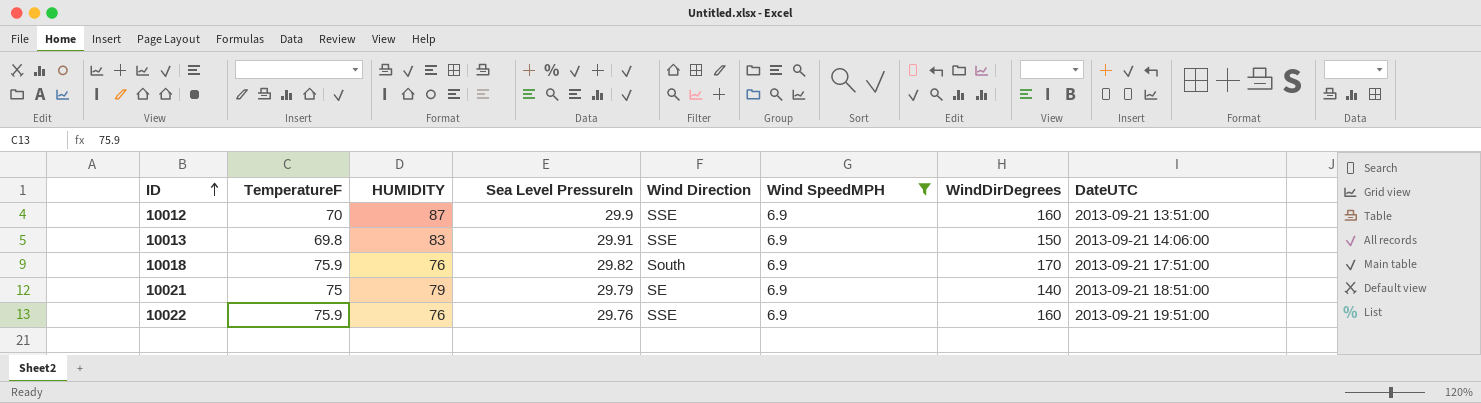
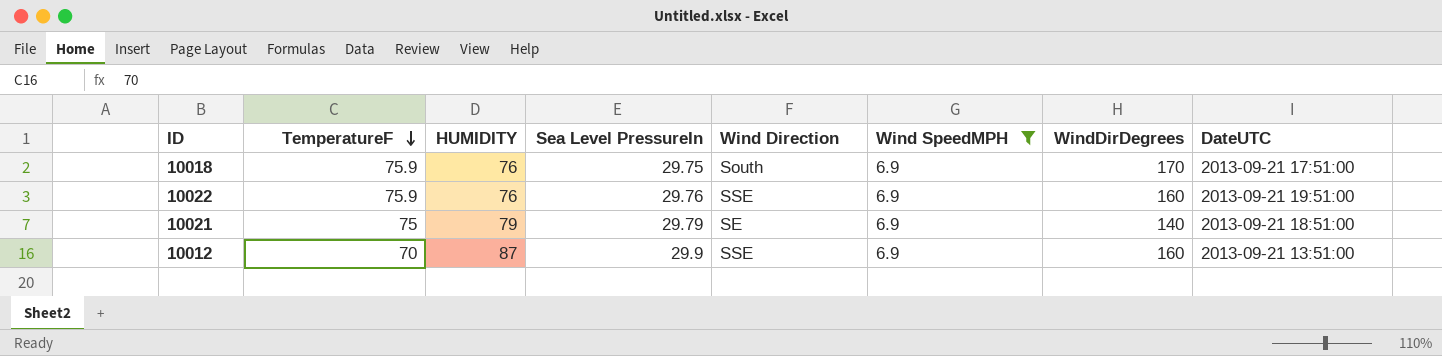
row order: ID ascending -> TemperatureF descending
row 10013: 69.8 | 83 | 29.91 | SSE | 6.9 | 150 | 2013-09-21 14:06:00 -> none
10018 | Sea Level PressureIn: 29.82 -> 29.75

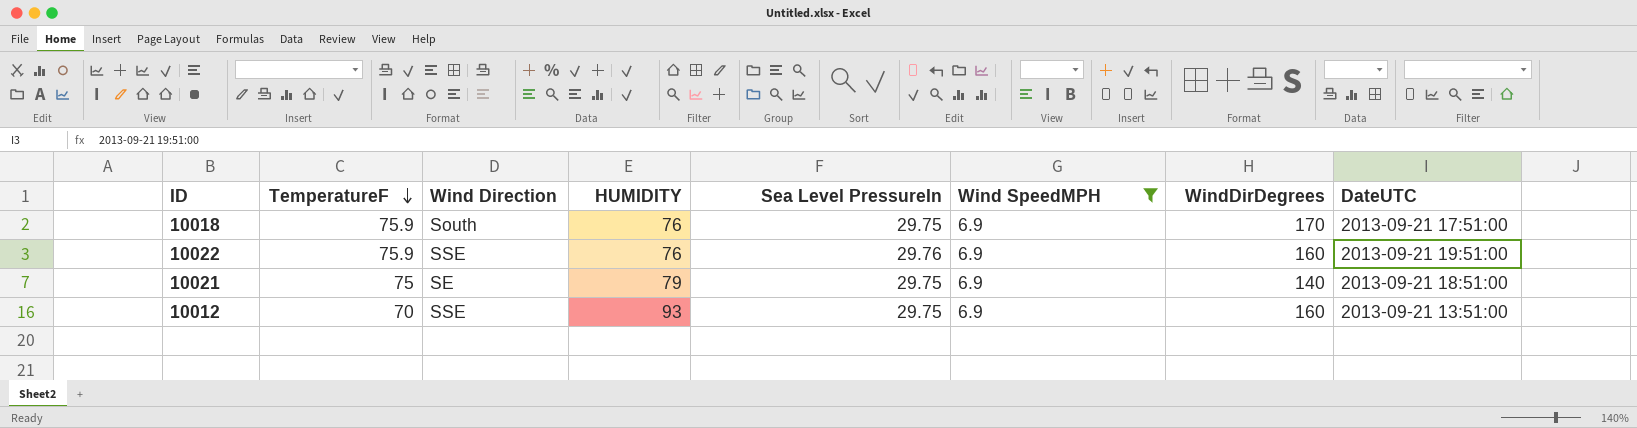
column Wind Direction | position: 5 -> 3
10021 | Sea Level PressureIn: 29.79 -> 29.75
10012 | HUMIDITY: 87 -> 93
10012 | Sea Level PressureIn: 29.9 -> 29.75

